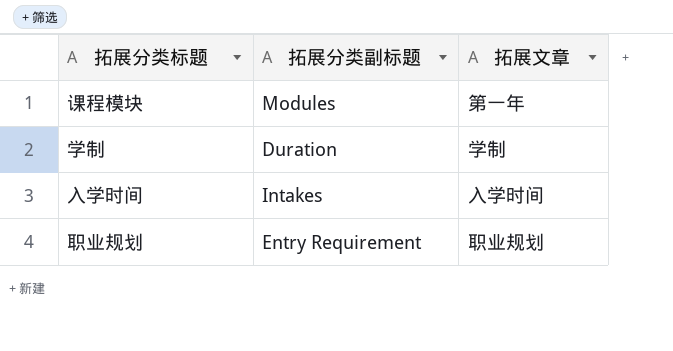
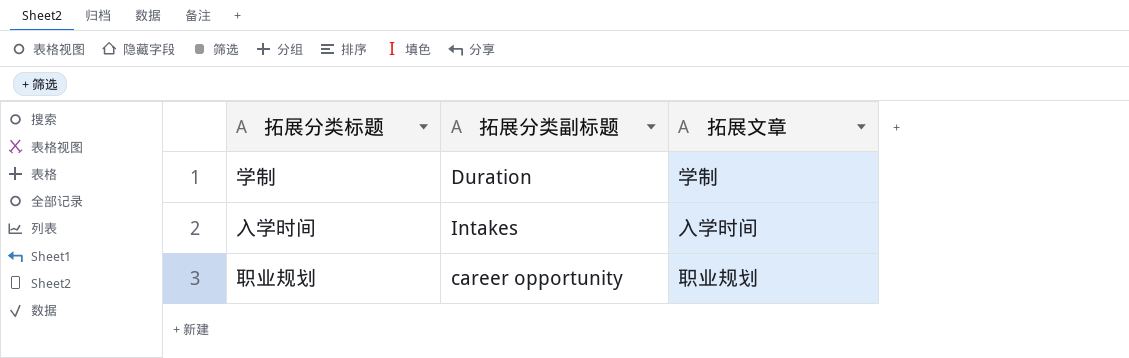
row 课程模块: Modules | 第一年 -> none
职业规划 | 拓展分类副标题: Entry Requirement -> career opportunity

